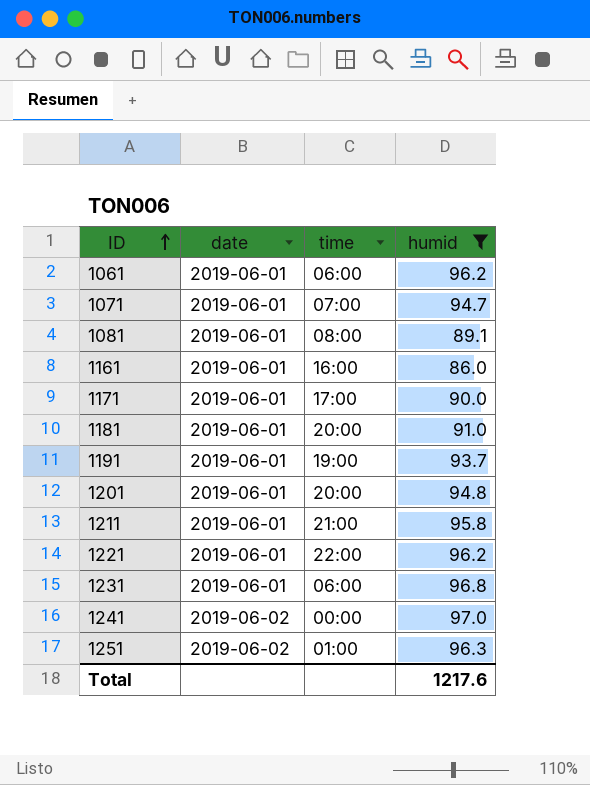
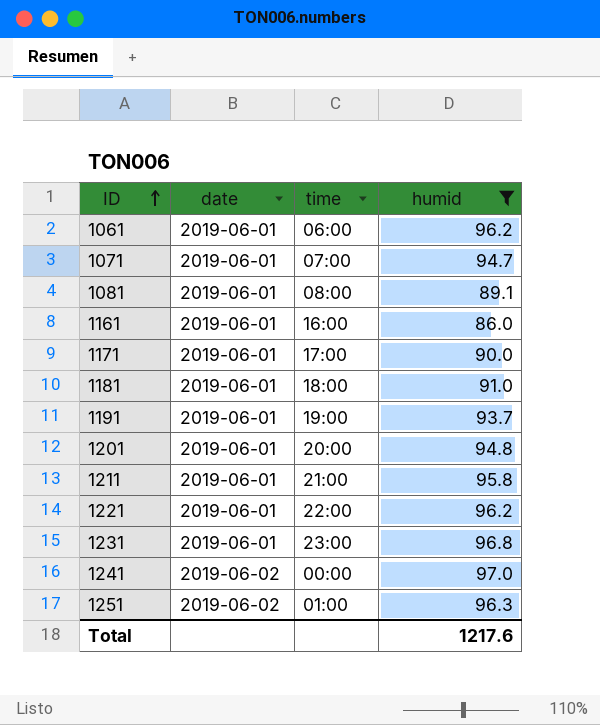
1181 | time: 20:00 -> 18:00
1231 | time: 06:00 -> 23:00

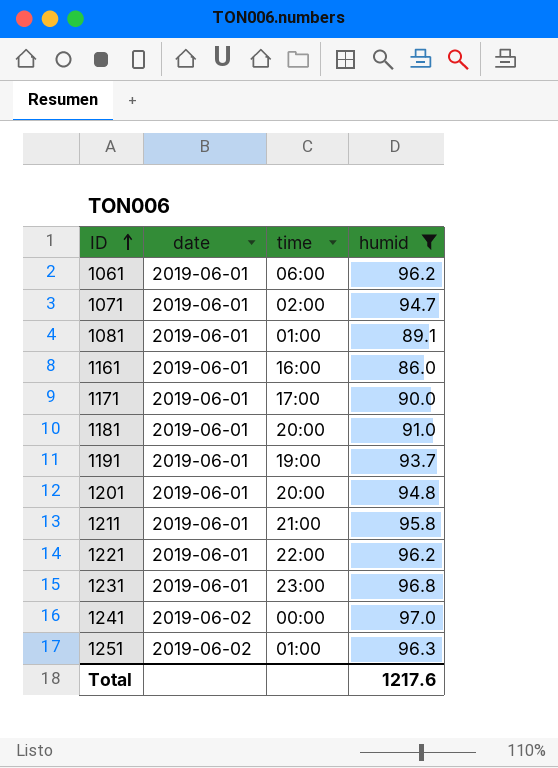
1071 | time: 07:00 -> 02:00
1081 | time: 08:00 -> 01:00
1181 | time: 18:00 -> 20:00

